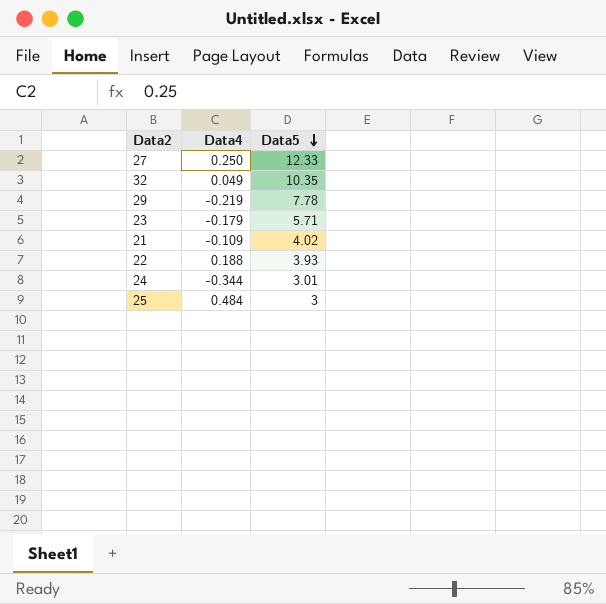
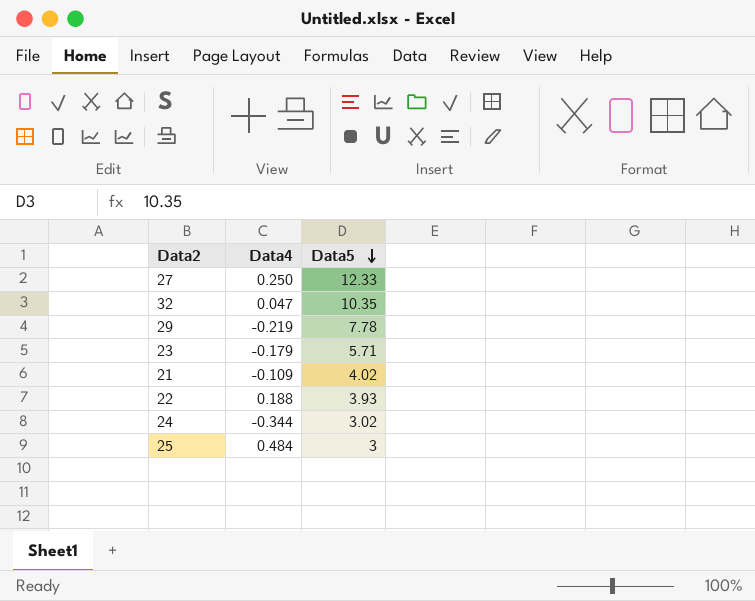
32 | Data4: 0.049 -> 0.047
24 | Data5: 3.01 -> 3.02

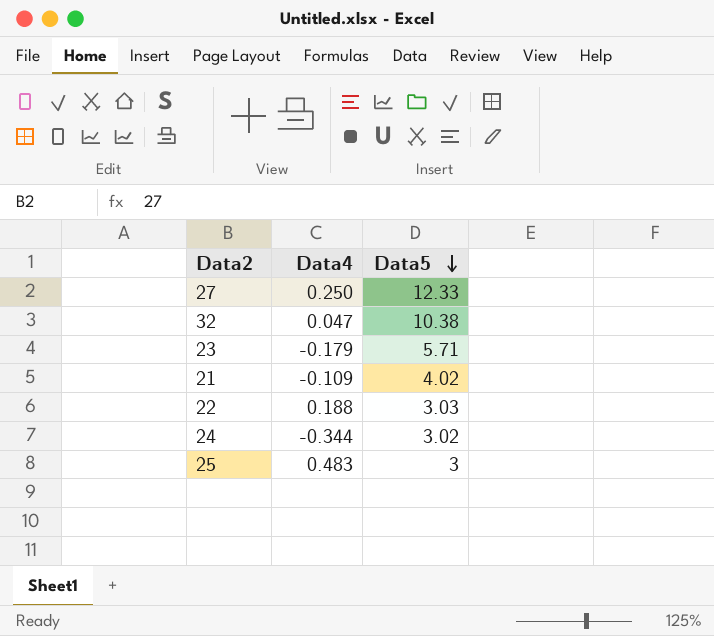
row 29: -0.219 | 7.78 -> none
32 | Data5: 10.35 -> 10.38
22 | Data5: 3.93 -> 3.03
25 | Data4: 0.484 -> 0.483

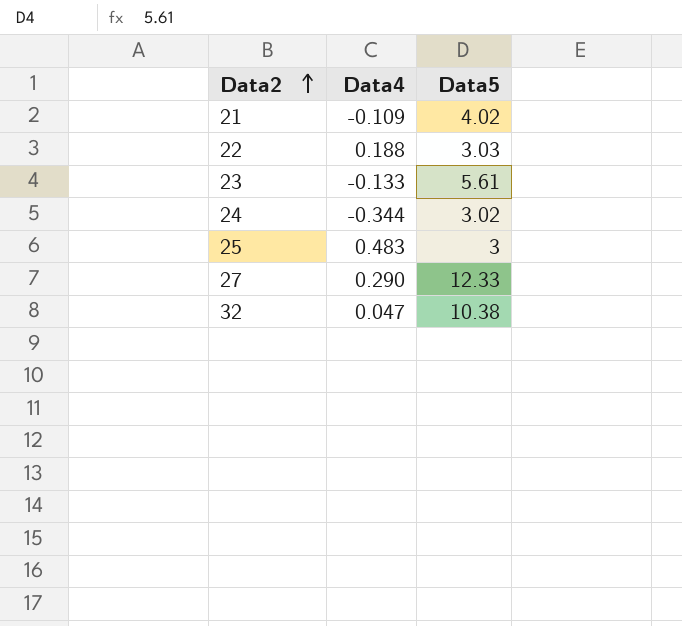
row order: Data5 descending -> Data2 ascending
23 | Data4: -0.179 -> -0.133
23 | Data5: 5.71 -> 5.61
27 | Data4: 0.250 -> 0.290

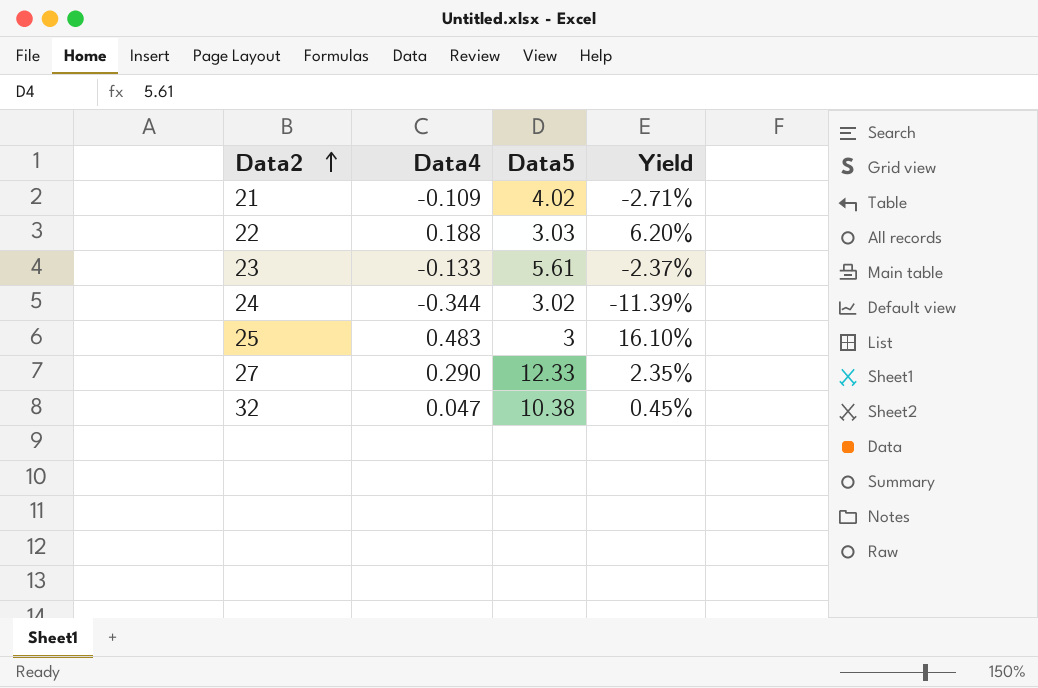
column Yield | formula: none -> [Data4] / [Data5]

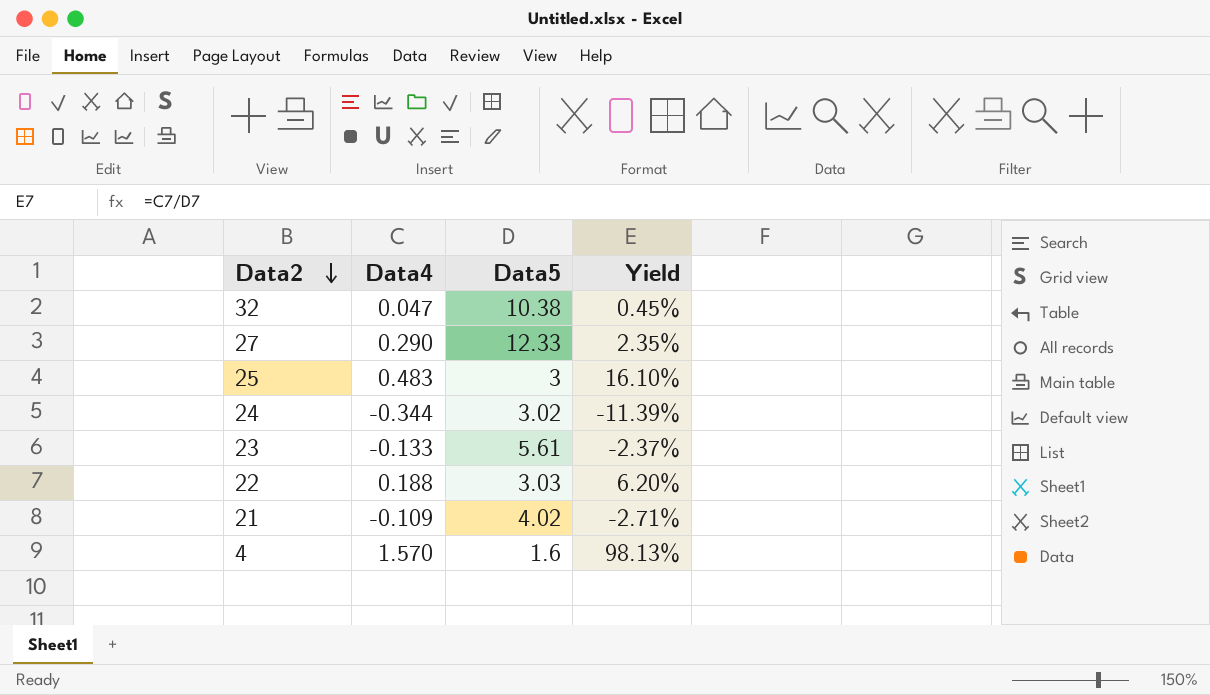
row order: Data2 ascending -> Data2 descending
row 4: none -> 1.570 | 1.6 | 98.13%

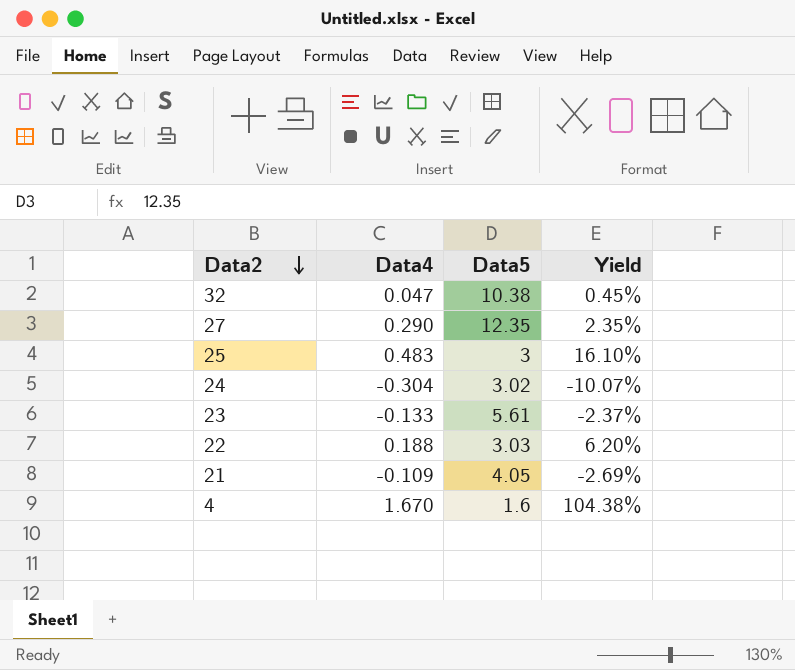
27 | Data5: 12.33 -> 12.35
24 | Data4: -0.344 -> -0.304
24 | Yield: -11.39% -> -10.07%
21 | Data5: 4.02 -> 4.05
21 | Yield: -2.71% -> -2.69%
4 | Data4: 1.570 -> 1.670
4 | Yield: 98.13% -> 104.38%

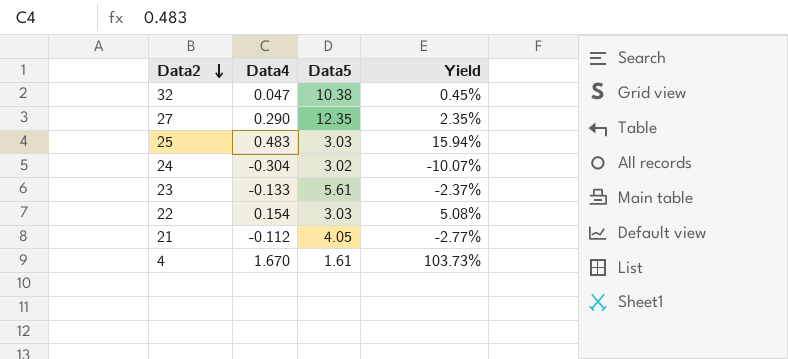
25 | Data5: 3 -> 3.03
25 | Yield: 16.10% -> 15.94%
22 | Data4: 0.188 -> 0.154
22 | Yield: 6.20% -> 5.08%
21 | Data4: -0.109 -> -0.112
21 | Yield: -2.69% -> -2.77%
4 | Data5: 1.6 -> 1.61
4 | Yield: 104.38% -> 103.73%

